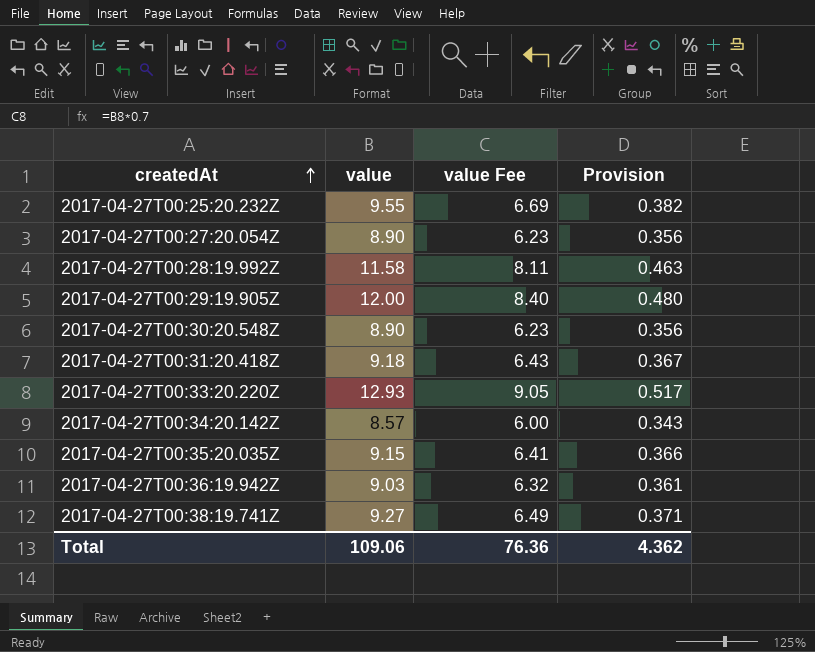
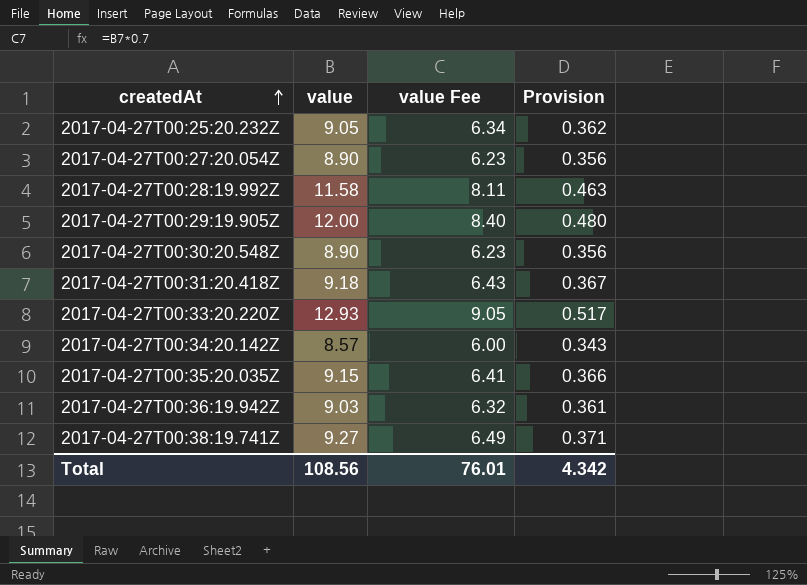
2017-04-27T00:25:20.232Z | value: 9.55 -> 9.05
2017-04-27T00:25:20.232Z | value Fee: 6.69 -> 6.34
2017-04-27T00:25:20.232Z | Provision: 0.382 -> 0.362
Total | value: 109.06 -> 108.56
Total | value Fee: 76.36 -> 76.01
Total | Provision: 4.362 -> 4.342

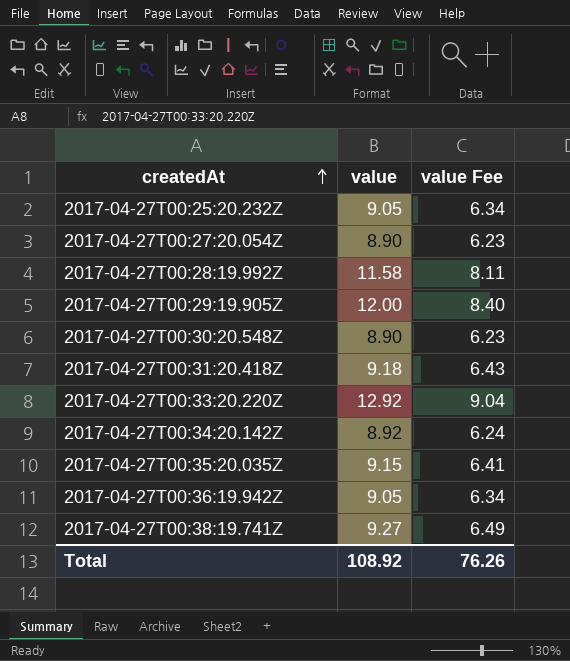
column Provision | formula: [value] * 0.04 -> none
2017-04-27T00:33:20.220Z | value: 12.93 -> 12.92
2017-04-27T00:33:20.220Z | value Fee: 9.05 -> 9.04
2017-04-27T00:34:20.142Z | value: 8.57 -> 8.92
2017-04-27T00:34:20.142Z | value Fee: 6.00 -> 6.24
2017-04-27T00:36:19.942Z | value: 9.03 -> 9.05
2017-04-27T00:36:19.942Z | value Fee: 6.32 -> 6.34
Total | value: 108.56 -> 108.92
Total | value Fee: 76.01 -> 76.26

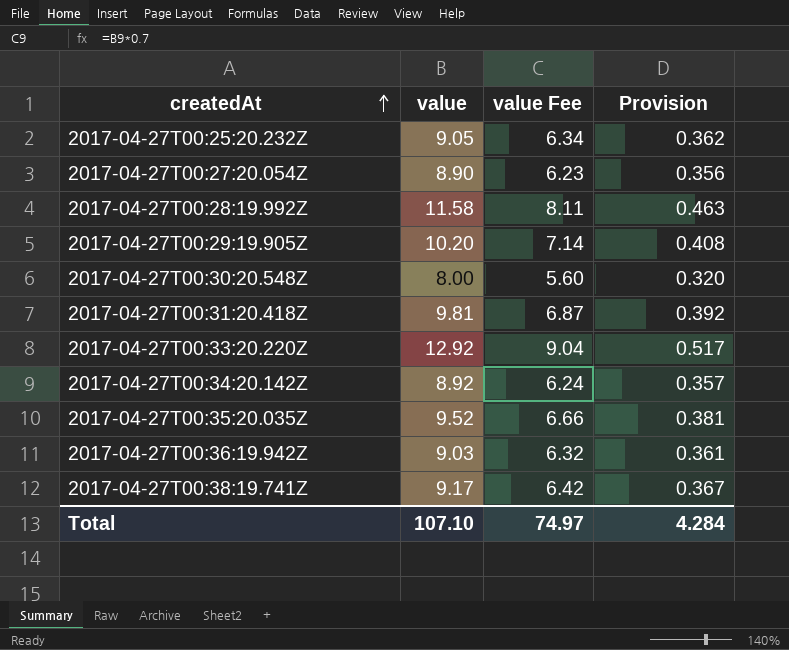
column Provision | formula: none -> [value] * 0.04
2017-04-27T00:29:19.905Z | value: 12.00 -> 10.20
2017-04-27T00:29:19.905Z | value Fee: 8.40 -> 7.14
2017-04-27T00:30:20.548Z | value: 8.90 -> 8.00
2017-04-27T00:30:20.548Z | value Fee: 6.23 -> 5.60
2017-04-27T00:31:20.418Z | value: 9.18 -> 9.81
2017-04-27T00:31:20.418Z | value Fee: 6.43 -> 6.87
2017-04-27T00:35:20.035Z | value: 9.15 -> 9.52
2017-04-27T00:35:20.035Z | value Fee: 6.41 -> 6.66
2017-04-27T00:36:19.942Z | value: 9.05 -> 9.03
2017-04-27T00:36:19.942Z | value Fee: 6.34 -> 6.32
2017-04-27T00:38:19.741Z | value: 9.27 -> 9.17
2017-04-27T00:38:19.741Z | value Fee: 6.49 -> 6.42
Total | value: 108.92 -> 107.10
Total | value Fee: 76.26 -> 74.97

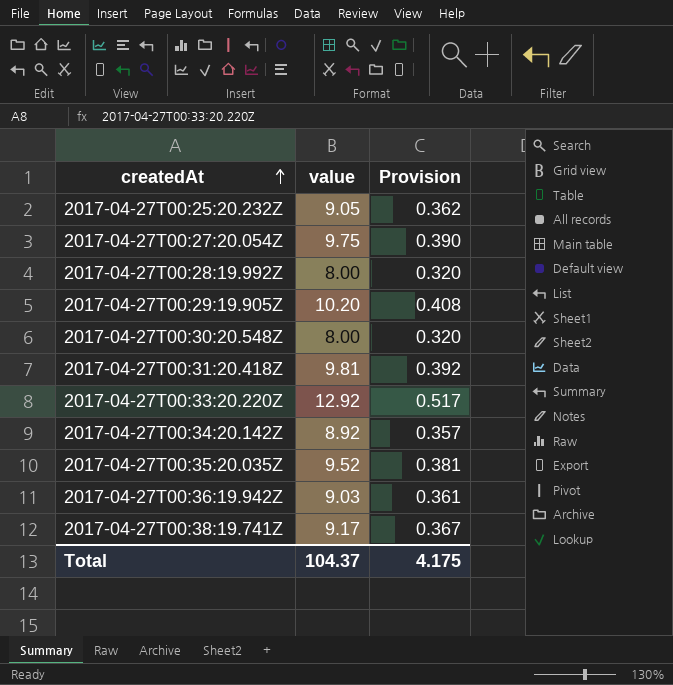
column value Fee | formula: [value] * 0.7 -> none
2017-04-27T00:27:20.054Z | value: 8.90 -> 9.75
2017-04-27T00:27:20.054Z | Provision: 0.356 -> 0.390
2017-04-27T00:28:19.992Z | value: 11.58 -> 8.00
2017-04-27T00:28:19.992Z | Provision: 0.463 -> 0.320
Total | value: 107.10 -> 104.37
Total | Provision: 4.284 -> 4.175

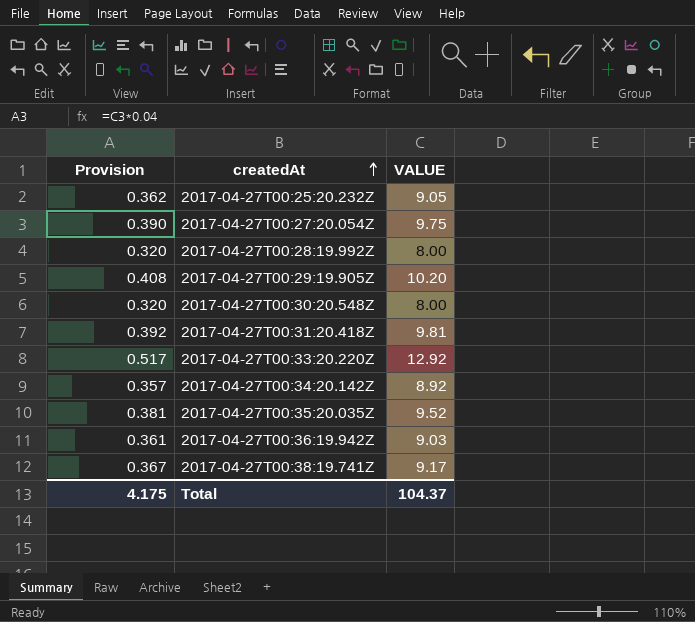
column Provision | position: 3 -> 1
column name: value -> VALUE

